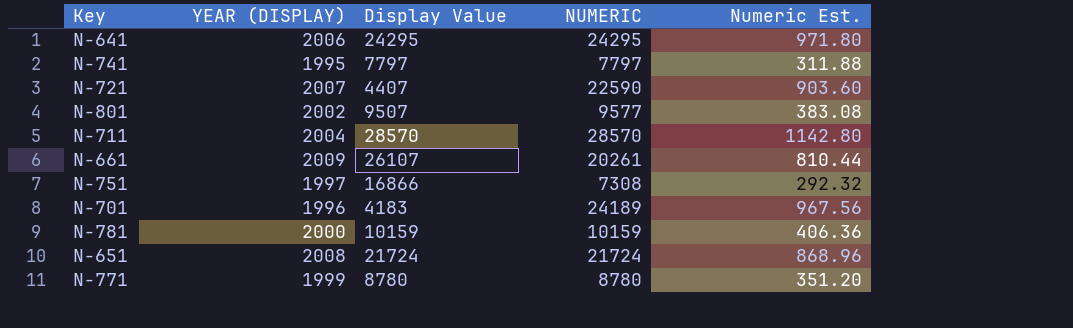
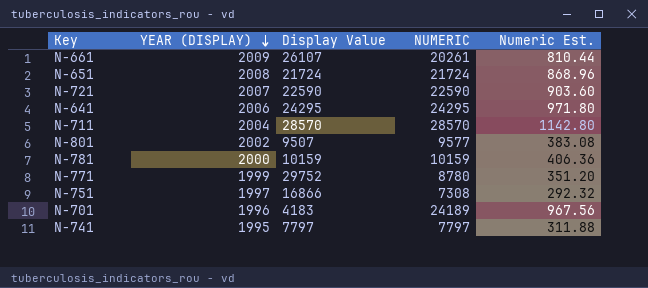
row order: none -> YEAR (DISPLAY) descending
N-721 | Display Value: 4407 -> 22590
N-771 | Display Value: 8780 -> 29752

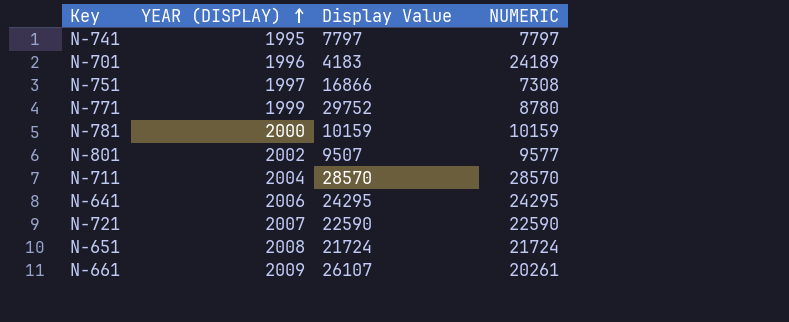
row order: YEAR (DISPLAY) descending -> YEAR (DISPLAY) ascending
column Numeric Est. | formula: [NUMERIC] * 0.04 -> none

